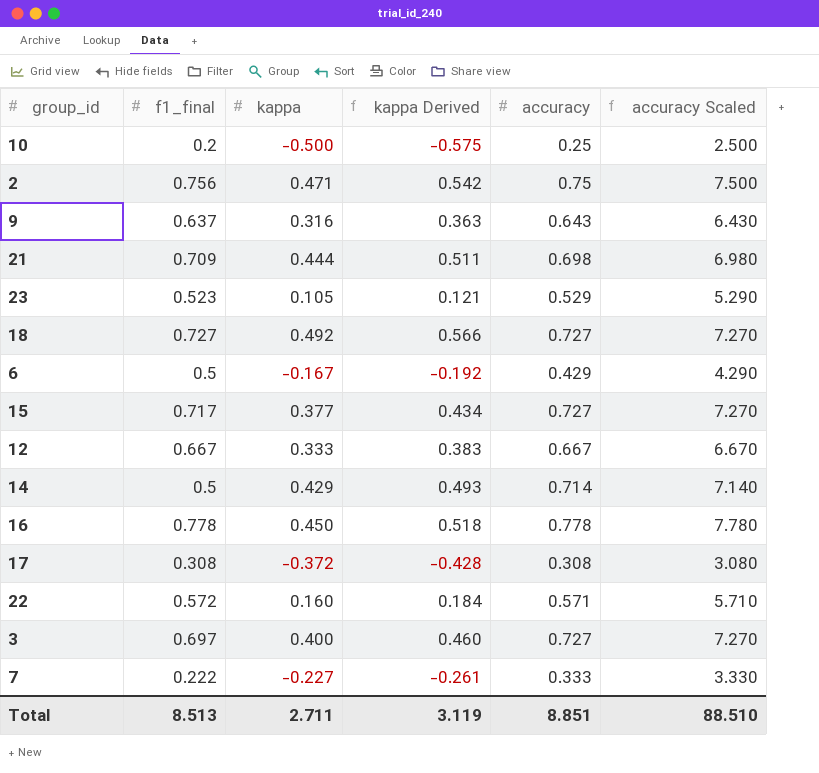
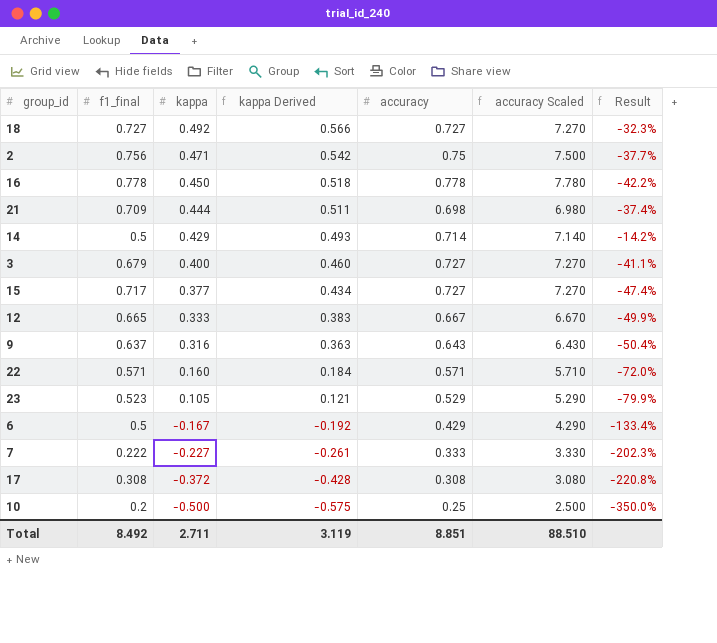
row order: none -> kappa descending
column Result | formula: none -> ([kappa] - [f1_final]) / [f1_final]
3 | f1_final: 0.697 -> 0.679
12 | f1_final: 0.667 -> 0.665
22 | f1_final: 0.572 -> 0.571
Total | f1_final: 8.513 -> 8.492

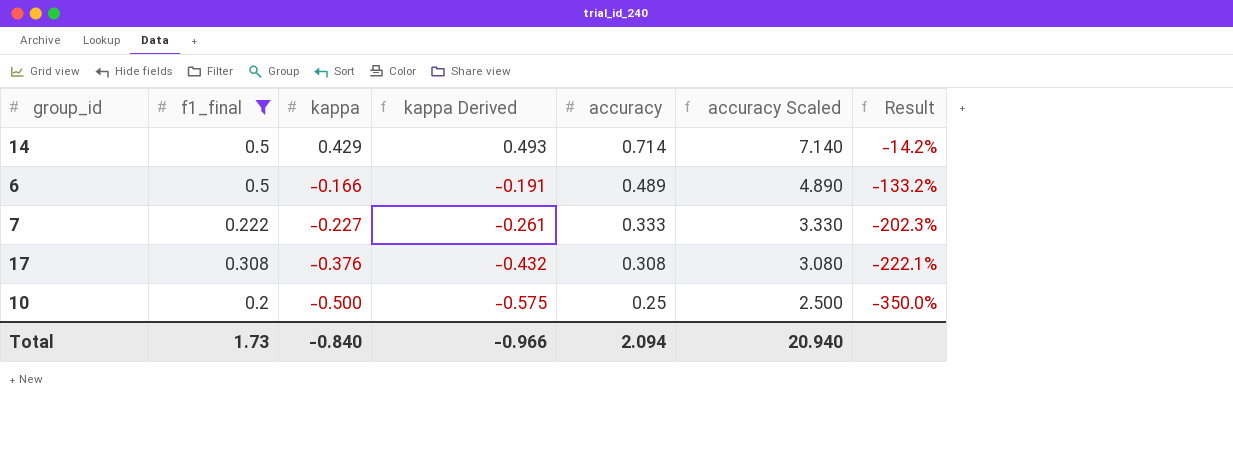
filter: none -> f1_final <= 0.5
6 | kappa: -0.167 -> -0.166
6 | kappa Derived: -0.192 -> -0.191
6 | accuracy: 0.429 -> 0.489
6 | accuracy Scaled: 4.290 -> 4.890
6 | Result: -133.4% -> -133.2%
17 | kappa: -0.372 -> -0.376
17 | kappa Derived: -0.428 -> -0.432
17 | Result: -220.8% -> -222.1%
Total | f1_final: 8.492 -> 1.73
Total | kappa: 2.711 -> -0.840
Total | kappa Derived: 3.119 -> -0.966
Total | accuracy: 8.851 -> 2.094
Total | accuracy Scaled: 88.510 -> 20.940

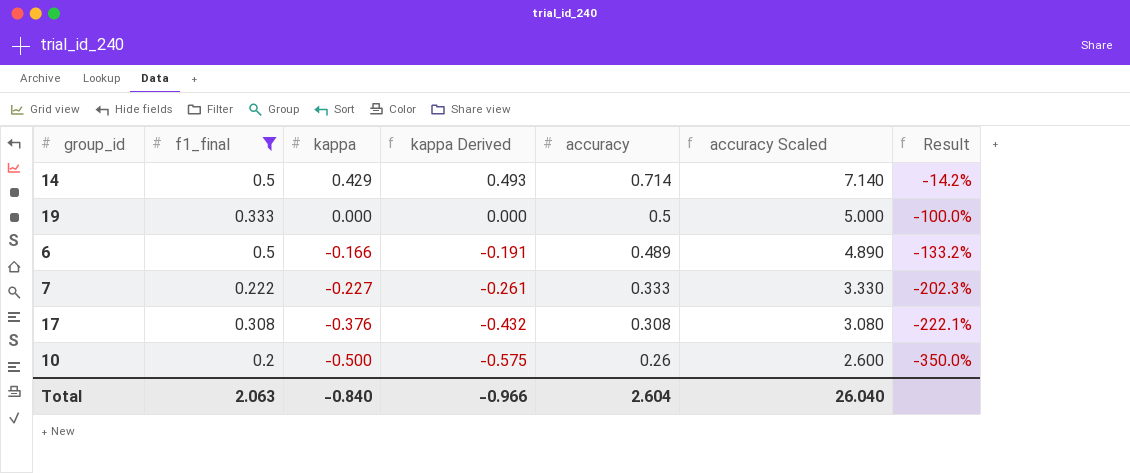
row 19: none -> 0.333 | 0.000 | 0.000 | 0.5 | 5.000 | -100.0%
10 | accuracy: 0.25 -> 0.26
10 | accuracy Scaled: 2.500 -> 2.600
Total | f1_final: 1.73 -> 2.063
Total | accuracy: 2.094 -> 2.604
Total | accuracy Scaled: 20.940 -> 26.040

